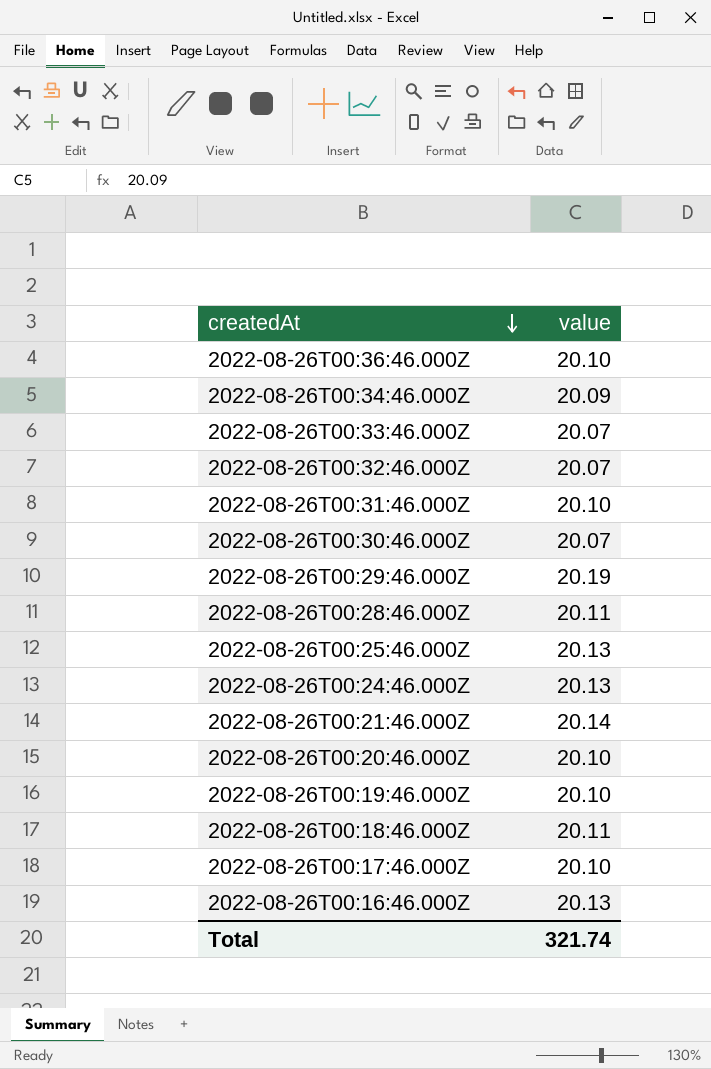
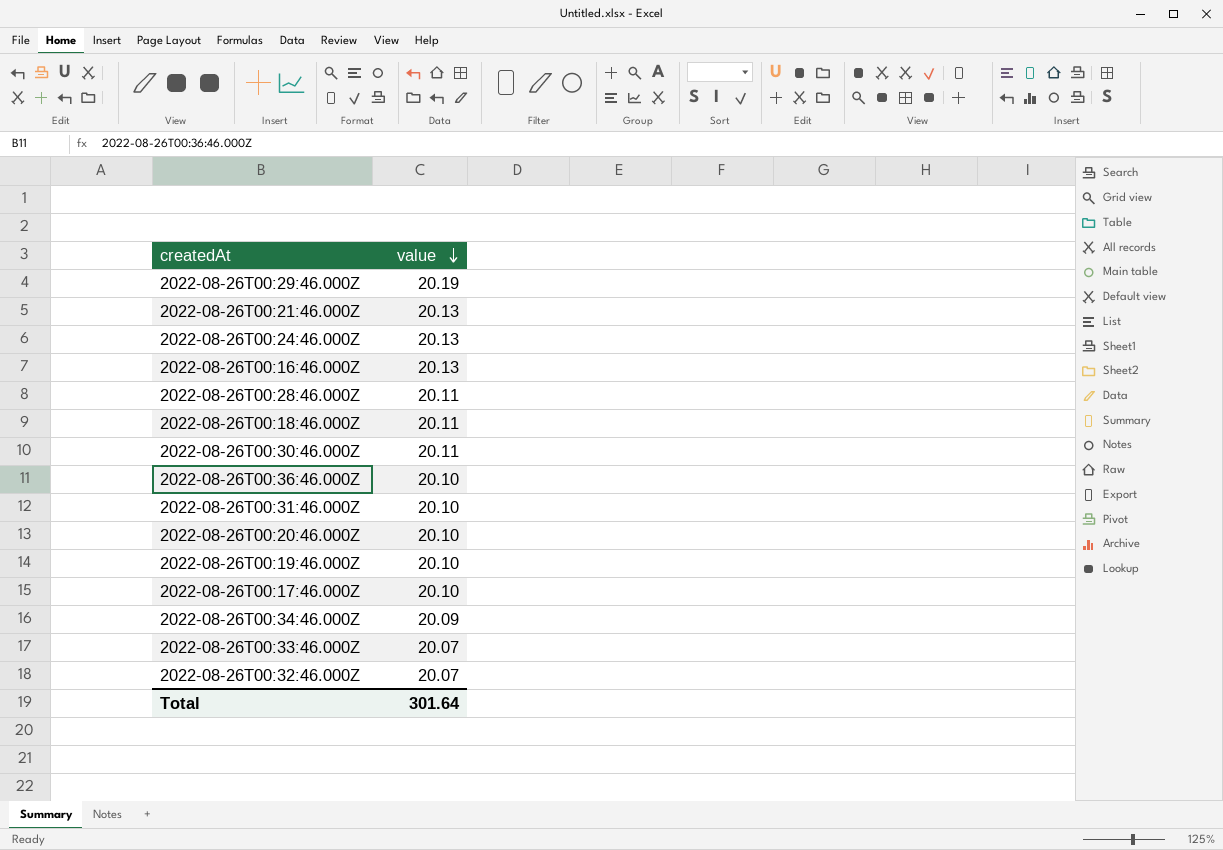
row order: createdAt descending -> value descending
row 2022-08-26T00:25:46.000Z: 20.13 -> none
2022-08-26T00:21:46.000Z | value: 20.14 -> 20.13
2022-08-26T00:30:46.000Z | value: 20.07 -> 20.11
Total | value: 321.74 -> 301.64

